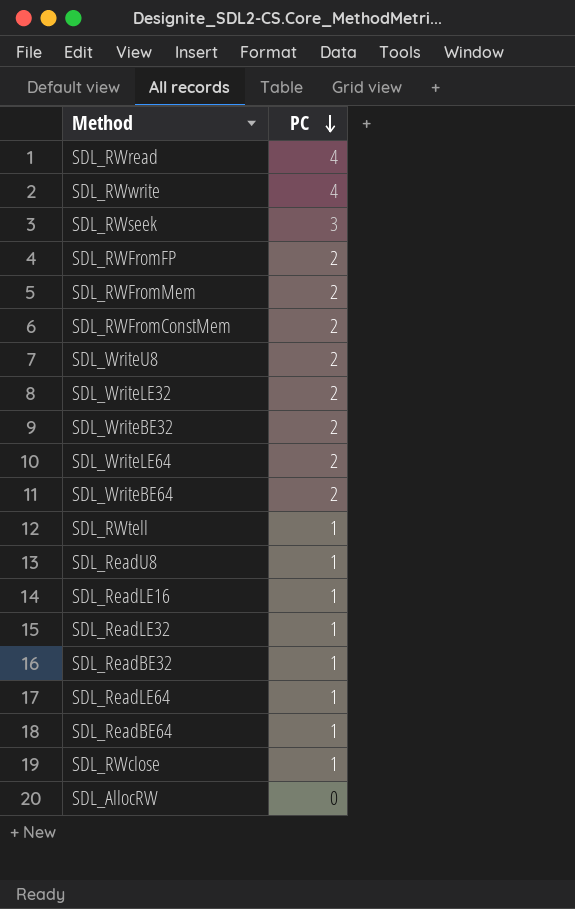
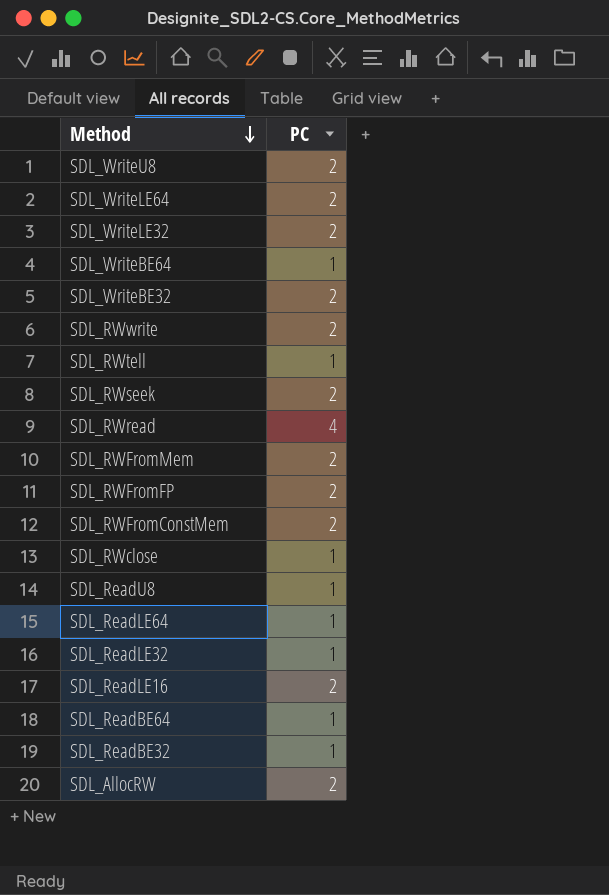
row order: PC descending -> Method descending
SDL_WriteBE64 | PC: 2 -> 1
SDL_RWwrite | PC: 4 -> 2
SDL_RWseek | PC: 3 -> 2
SDL_ReadLE16 | PC: 1 -> 2
SDL_AllocRW | PC: 0 -> 2

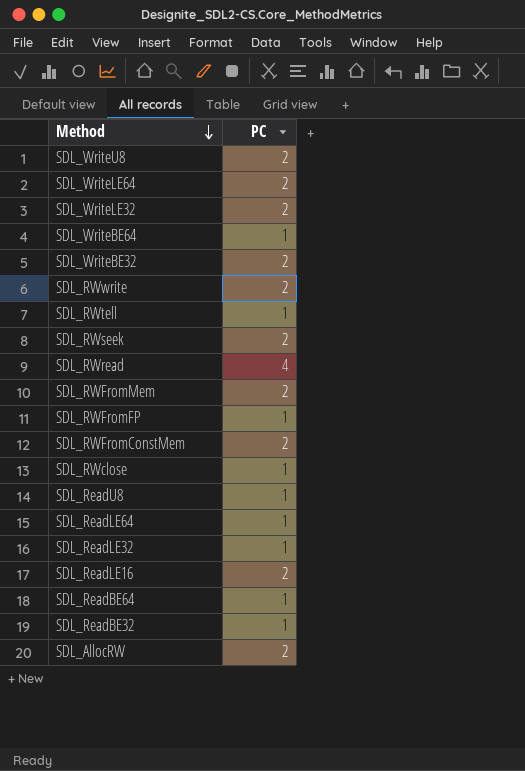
SDL_RWFromFP | PC: 2 -> 1

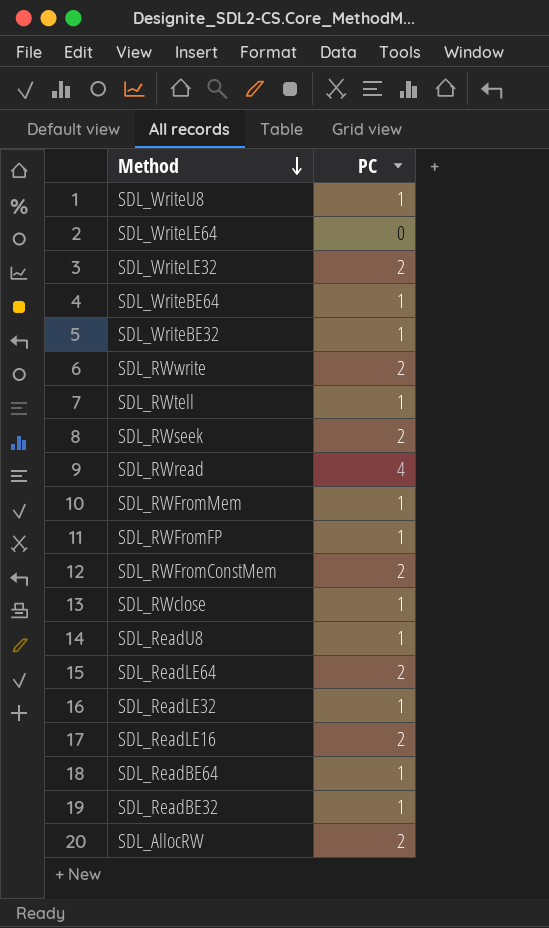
SDL_WriteU8 | PC: 2 -> 1
SDL_WriteLE64 | PC: 2 -> 0
SDL_WriteBE32 | PC: 2 -> 1
SDL_RWFromMem | PC: 2 -> 1
SDL_ReadLE64 | PC: 1 -> 2

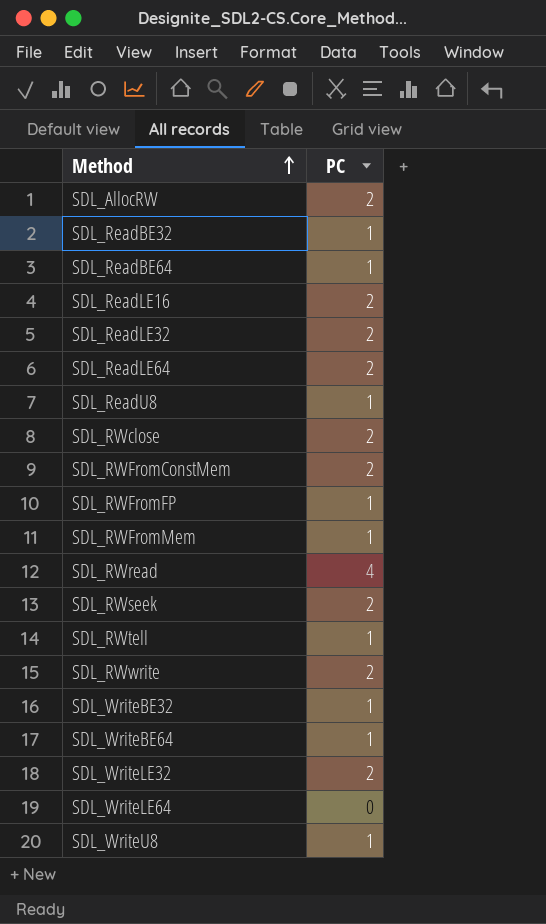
row order: Method descending -> Method ascending
SDL_ReadLE32 | PC: 1 -> 2
SDL_RWclose | PC: 1 -> 2

